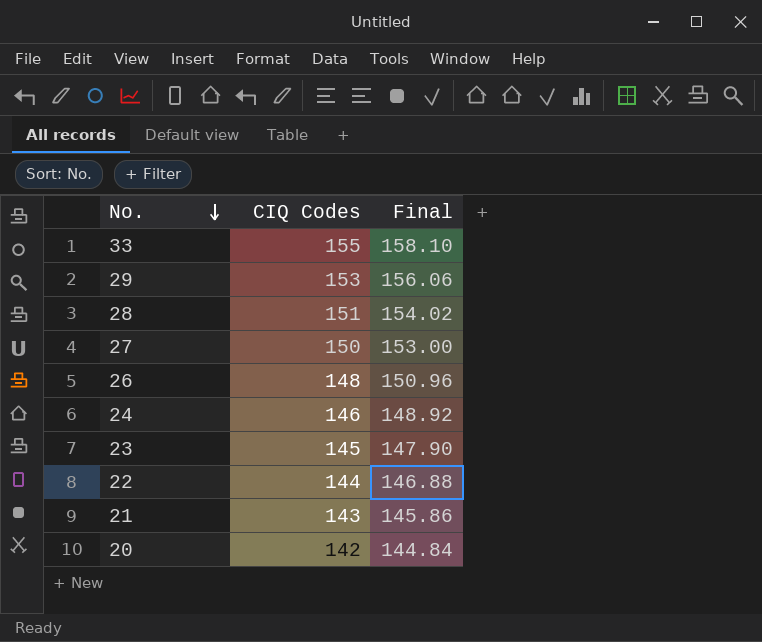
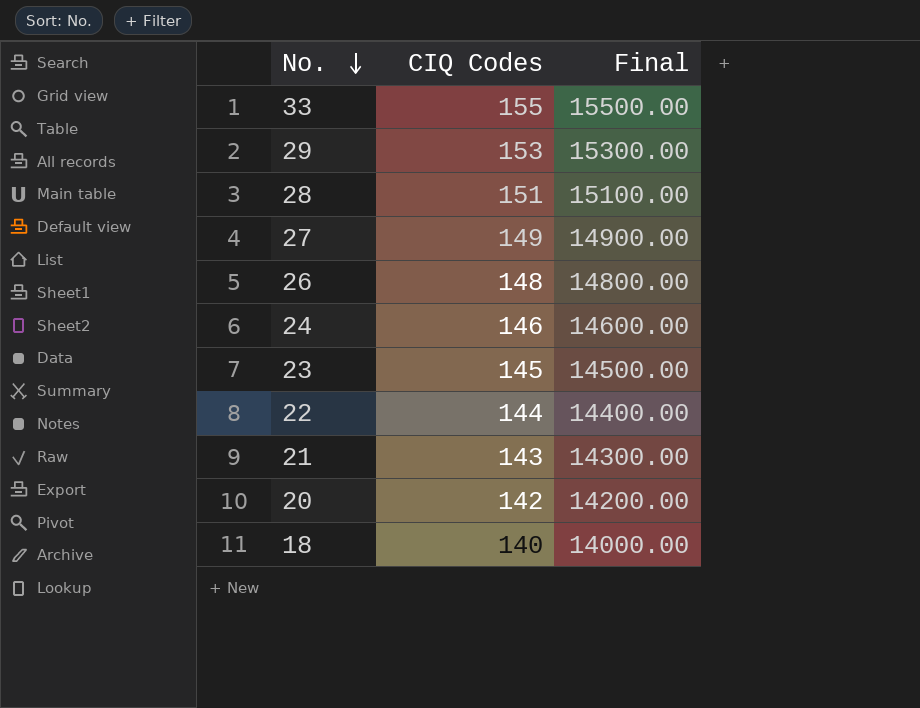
column Final | formula: [CIQ Codes] * 1.02 -> [CIQ Codes] * 100
27 | CIQ Codes: 150 -> 149
row 18: none -> 140 | 14000.00

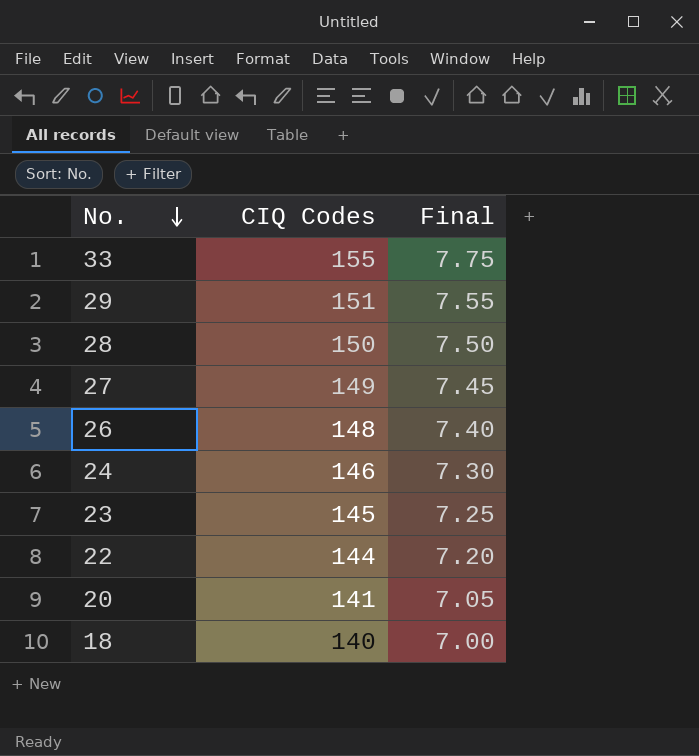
column Final | formula: [CIQ Codes] * 100 -> [CIQ Codes] * 0.05
row 21: 143 | 14300.00 -> none
29 | CIQ Codes: 153 -> 151
28 | CIQ Codes: 151 -> 150
20 | CIQ Codes: 142 -> 141

